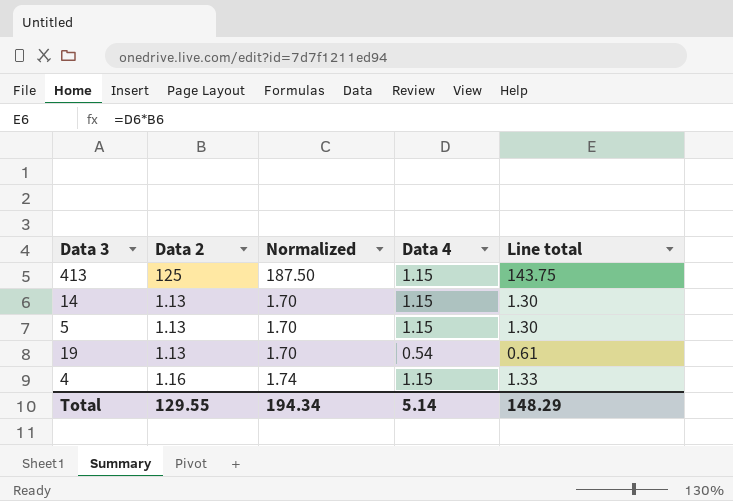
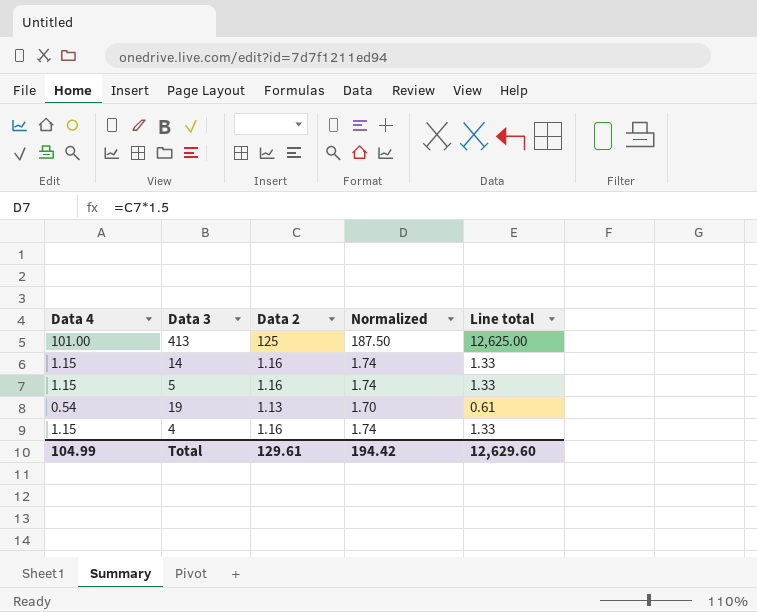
column Data 4 | position: 4 -> 1
413 | Data 4: 1.15 -> 101.00
413 | Line total: 143.75 -> 12,625.00
14 | Data 2: 1.13 -> 1.16
14 | Normalized: 1.70 -> 1.74
14 | Line total: 1.30 -> 1.33
5 | Data 2: 1.13 -> 1.16
5 | Normalized: 1.70 -> 1.74
5 | Line total: 1.30 -> 1.33
Total | Data 4: 5.14 -> 104.99
Total | Data 2: 129.55 -> 129.61
Total | Normalized: 194.34 -> 194.42
Total | Line total: 148.29 -> 12,629.60

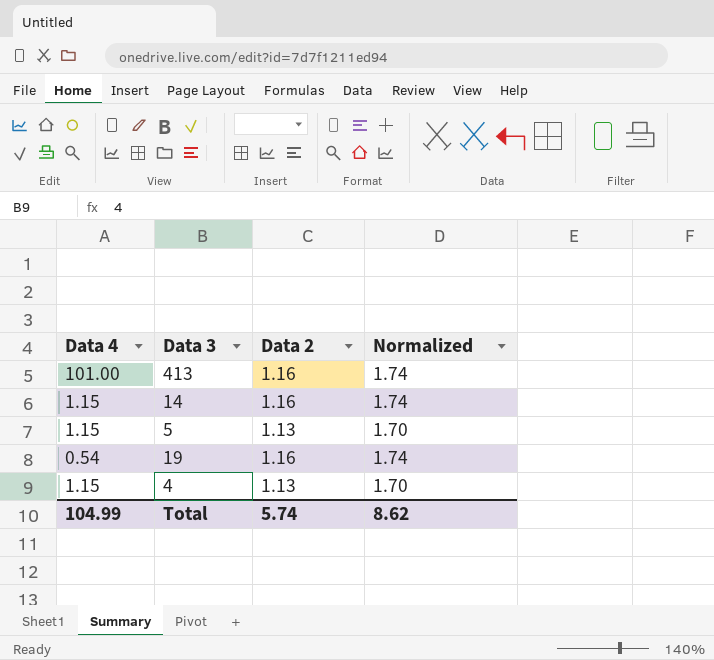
column Line total | formula: [Data 4] * [Data 2] -> none
413 | Data 2: 125 -> 1.16
413 | Normalized: 187.50 -> 1.74
5 | Data 2: 1.16 -> 1.13
5 | Normalized: 1.74 -> 1.70
19 | Data 2: 1.13 -> 1.16
19 | Normalized: 1.70 -> 1.74
4 | Data 2: 1.16 -> 1.13
4 | Normalized: 1.74 -> 1.70
Total | Data 2: 129.61 -> 5.74
Total | Normalized: 194.42 -> 8.62

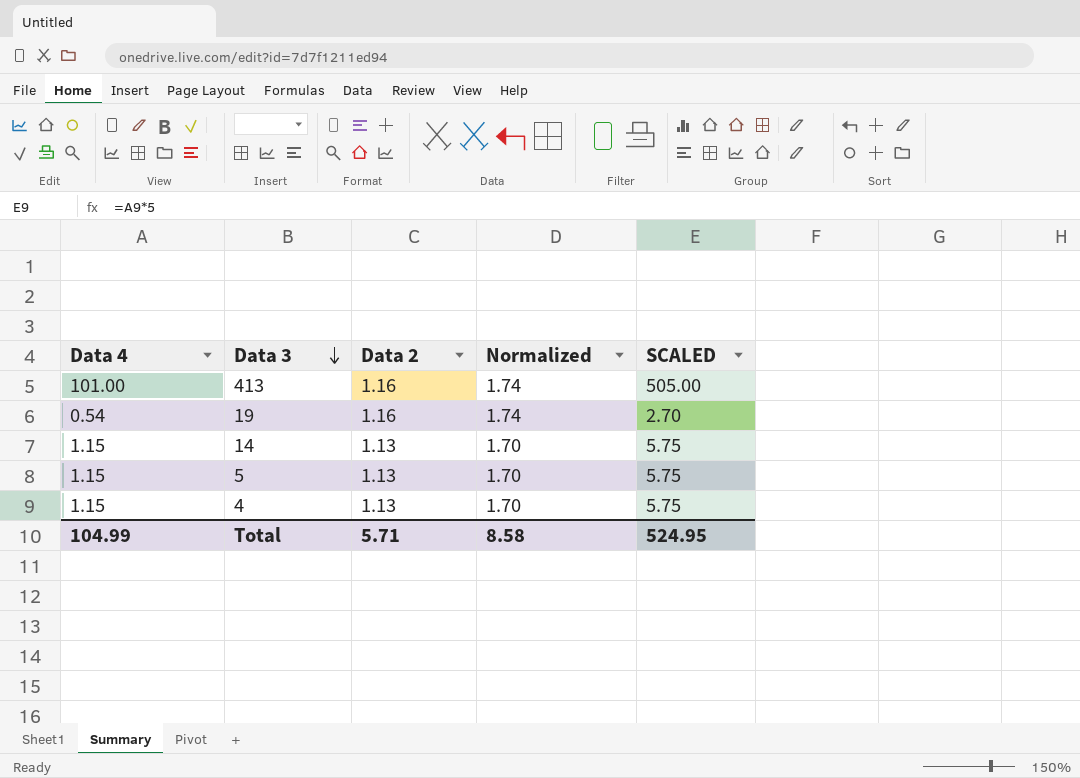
row order: none -> Data 3 descending
column SCALED | formula: none -> [Data 4] * 5
14 | Data 2: 1.16 -> 1.13
14 | Normalized: 1.74 -> 1.70
Total | Data 2: 5.74 -> 5.71
Total | Normalized: 8.62 -> 8.58

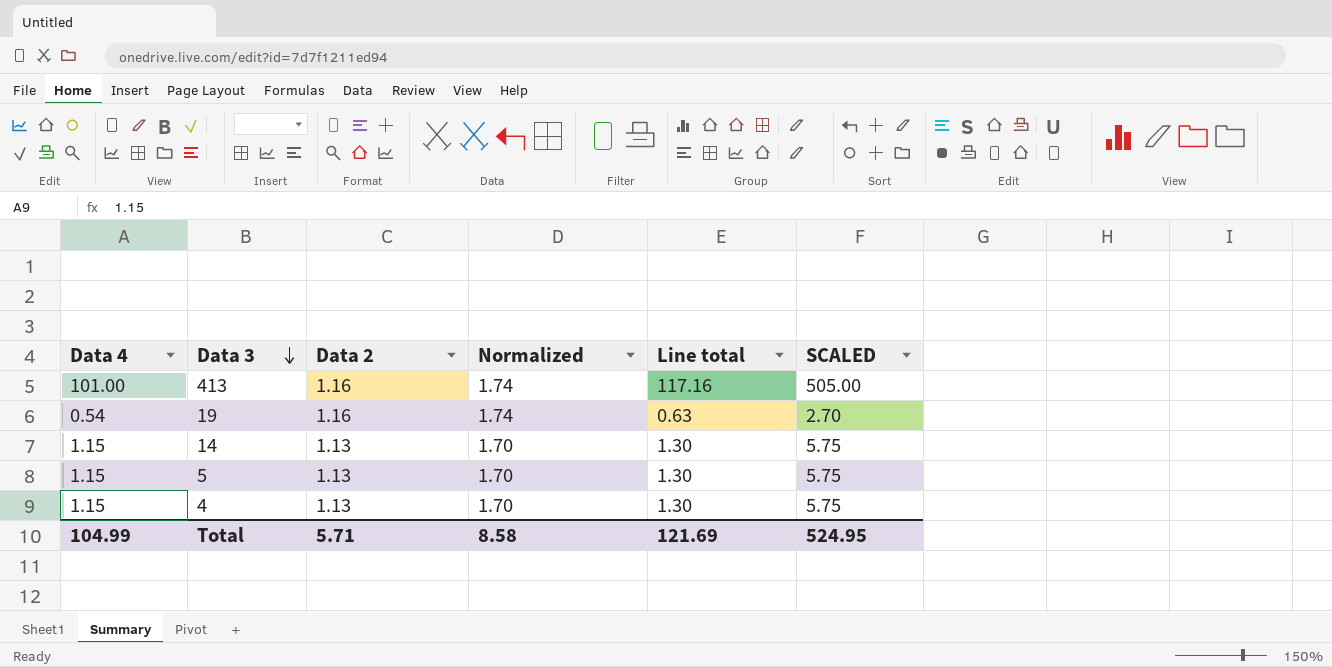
column Line total | formula: none -> [Data 4] * [Data 2]

